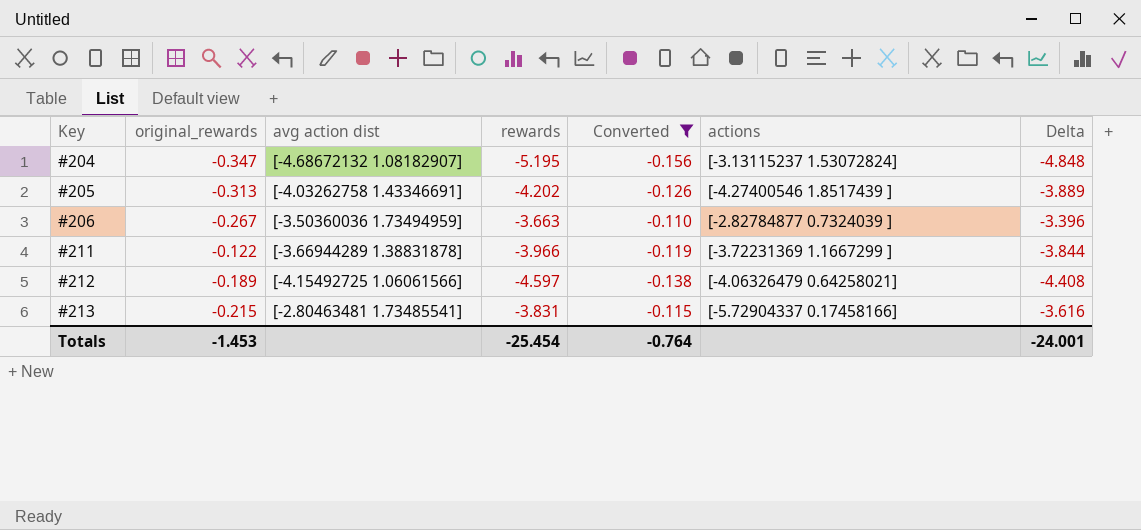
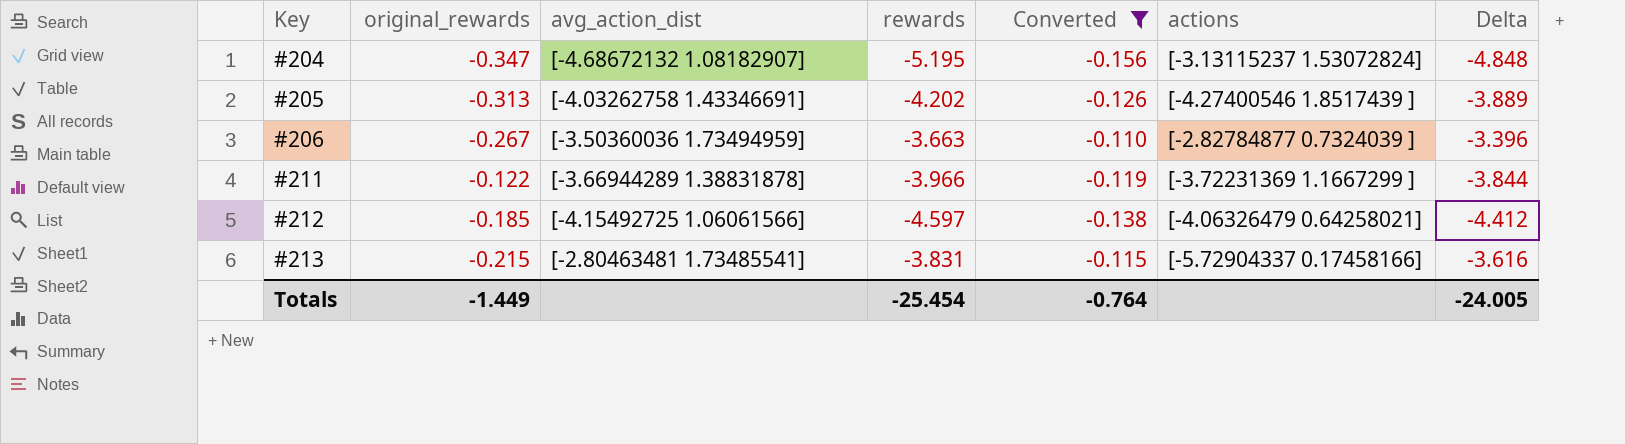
column name: avg action dist -> avg_action_dist
#212 | original_rewards: -0.189 -> -0.185
#212 | Delta: -4.408 -> -4.412
Totals | original_rewards: -1.453 -> -1.449
Totals | Delta: -24.001 -> -24.005

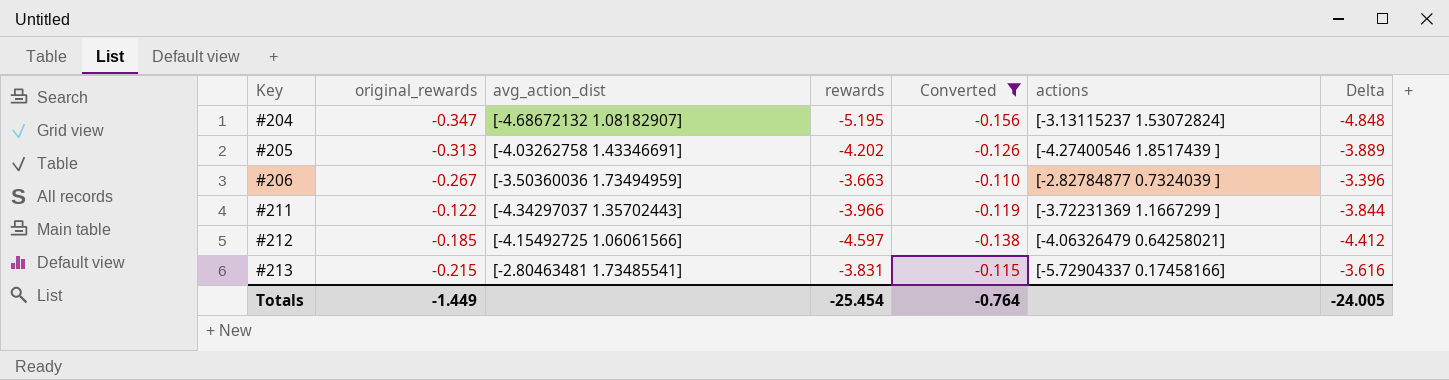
#211 | avg_action_dist: [-3.66944289 1.38831878] -> [-4.34297037 1.35702443]

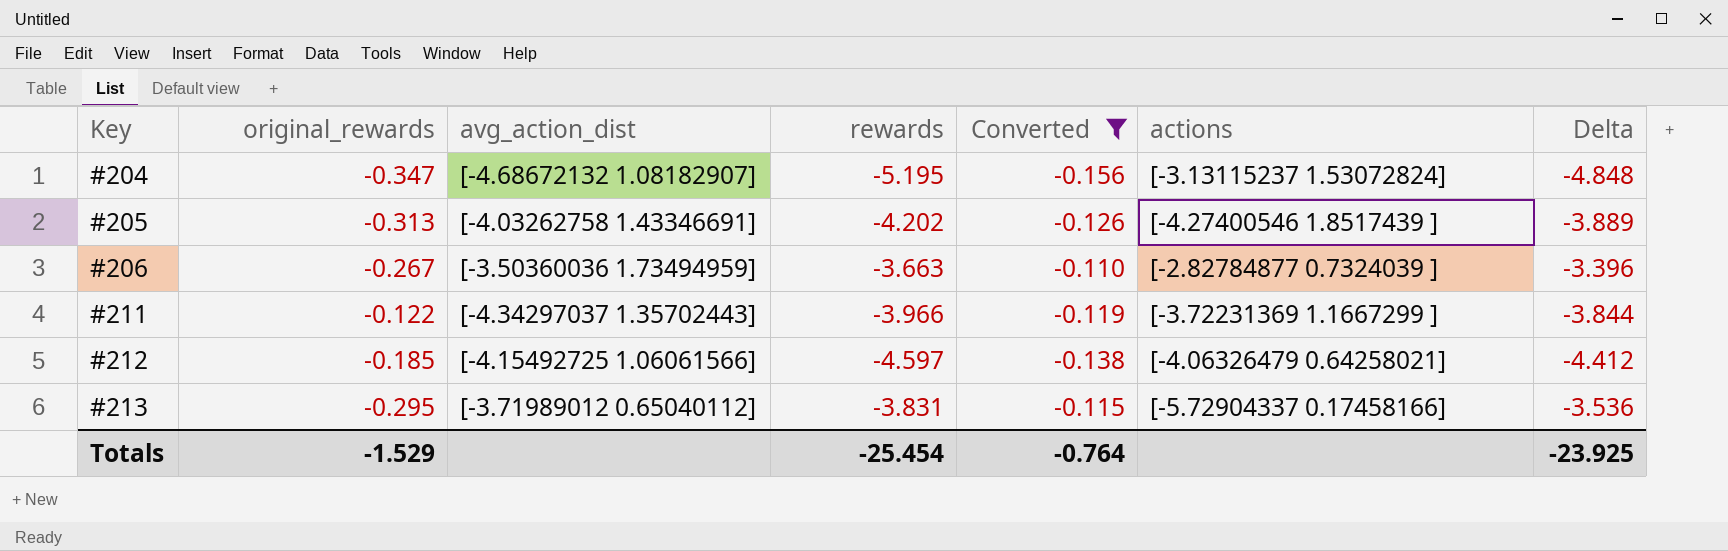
#213 | original_rewards: -0.215 -> -0.295
#213 | avg_action_dist: [-2.80463481 1.73485541] -> [-3.71989012 0.65040112]
#213 | Delta: -3.616 -> -3.536
Totals | original_rewards: -1.449 -> -1.529
Totals | Delta: -24.005 -> -23.925

